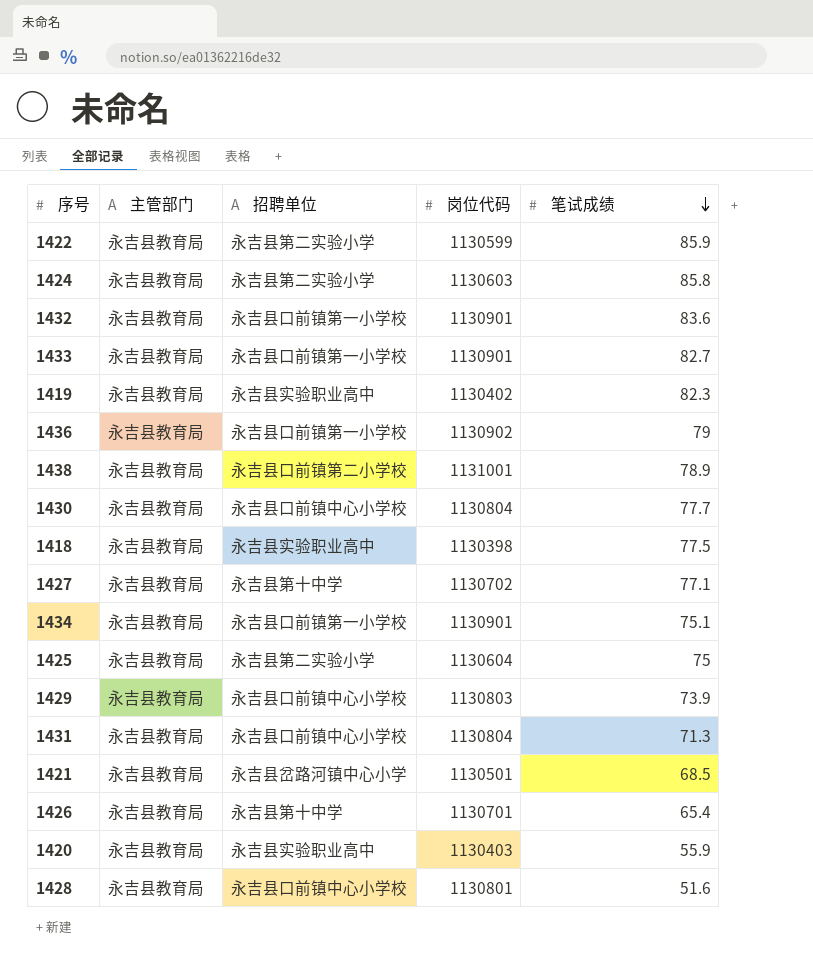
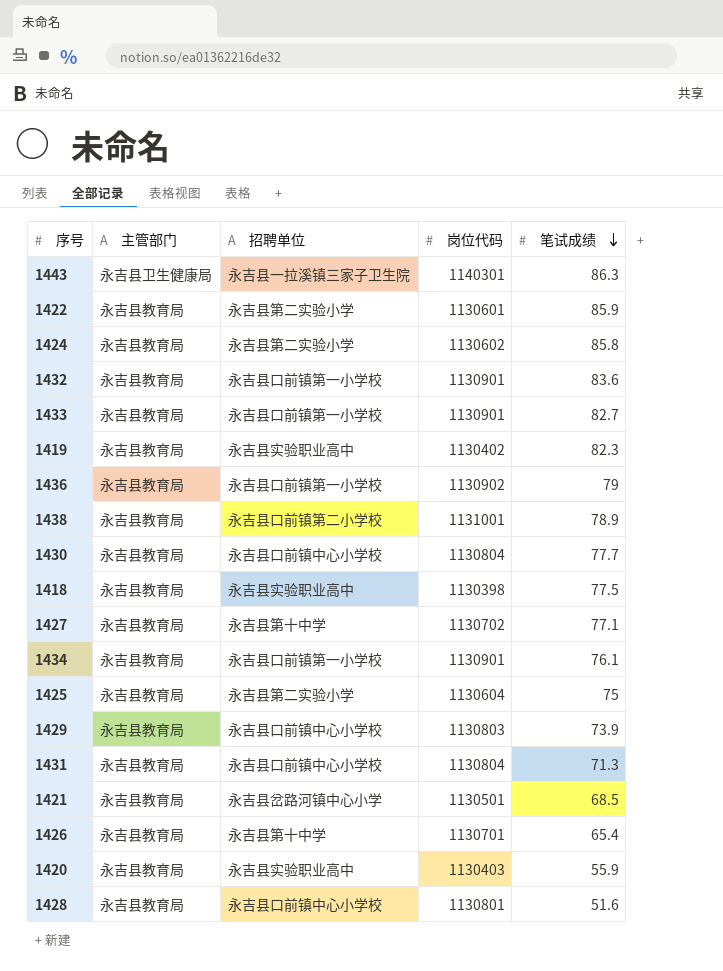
row 1443: none -> 永吉县卫生健康局 | 永吉县一拉溪镇三家子卫生院 | 1140301 | 86.3
1422 | 岗位代码: 1130599 -> 1130601
1424 | 岗位代码: 1130603 -> 1130602
1434 | 笔试成绩: 75.1 -> 76.1

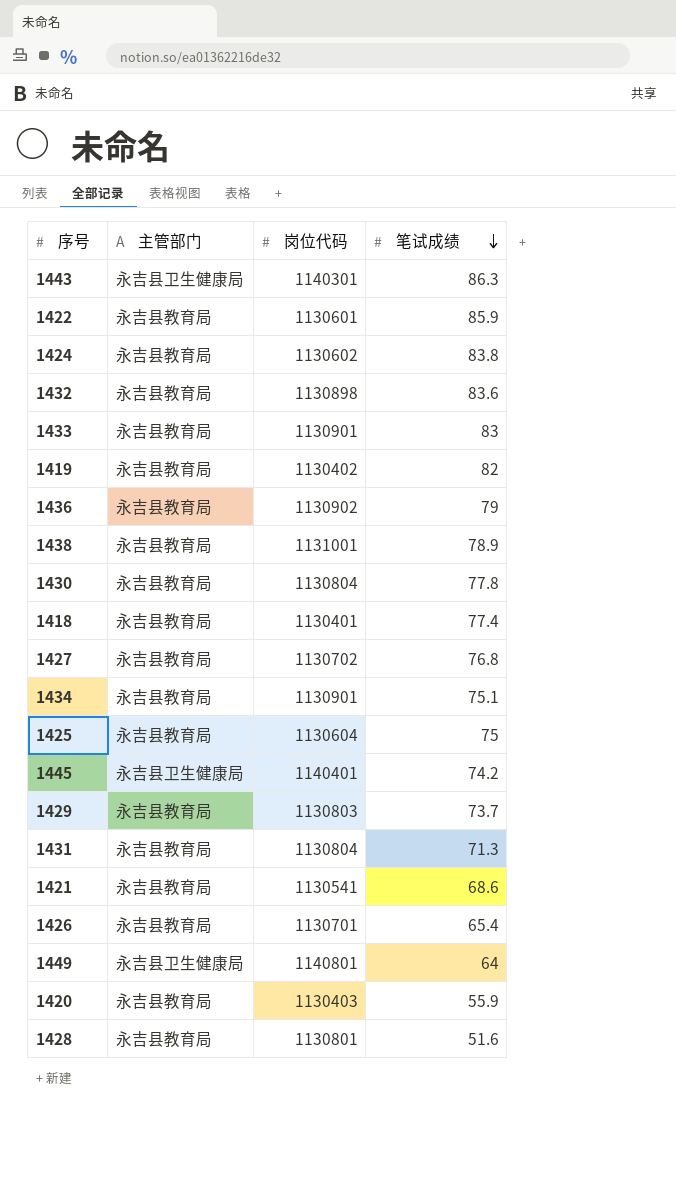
column 招聘单位 | position: 3 -> none
1424 | 笔试成绩: 85.8 -> 83.8
1432 | 岗位代码: 1130901 -> 1130898
1433 | 笔试成绩: 82.7 -> 83
1419 | 笔试成绩: 82.3 -> 82
1430 | 笔试成绩: 77.7 -> 77.8
1418 | 岗位代码: 1130398 -> 1130401
1418 | 笔试成绩: 77.5 -> 77.4
1427 | 笔试成绩: 77.1 -> 76.8
1434 | 笔试成绩: 76.1 -> 75.1
row 1445: none -> 永吉县卫生健康局 | 1140401 | 74.2
1429 | 笔试成绩: 73.9 -> 73.7
1421 | 岗位代码: 1130501 -> 1130541
1421 | 笔试成绩: 68.5 -> 68.6
row 1449: none -> 永吉县卫生健康局 | 1140801 | 64

